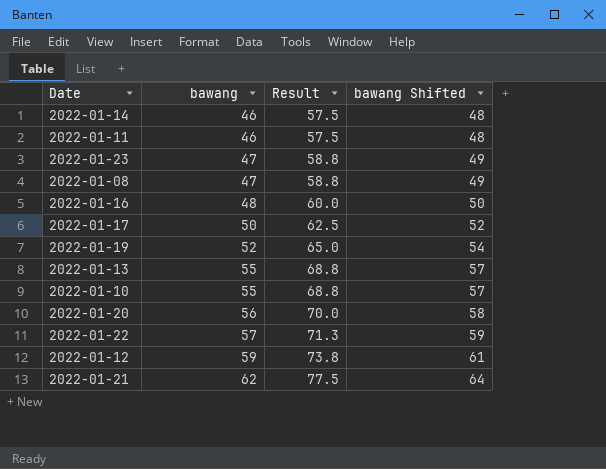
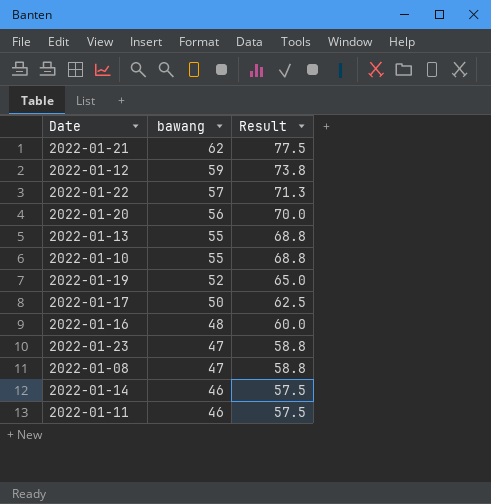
row order: bawang ascending -> bawang descending
column bawang Shifted | formula: [bawang] + 2 -> none

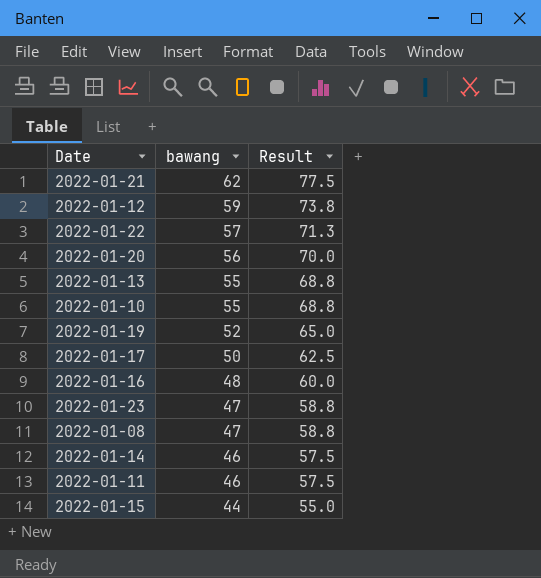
row 2022-01-15: none -> 44 | 55.0

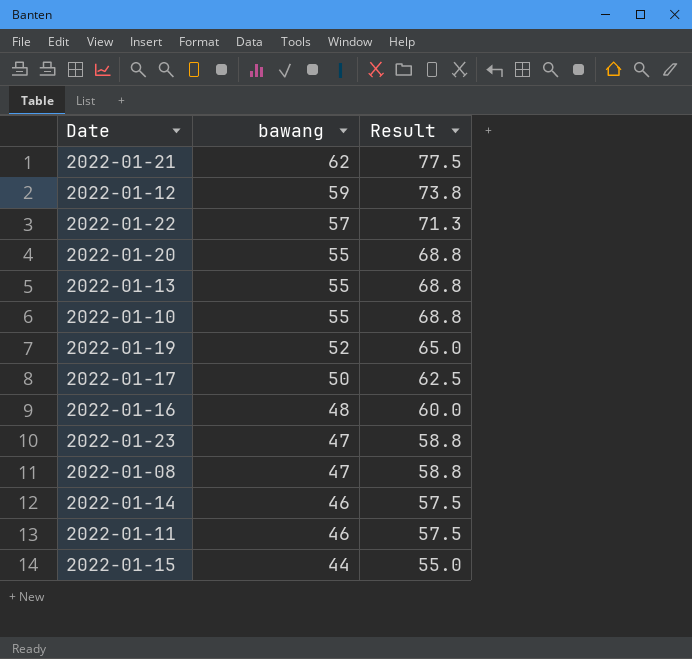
2022-01-20 | bawang: 56 -> 55
2022-01-20 | Result: 70.0 -> 68.8

